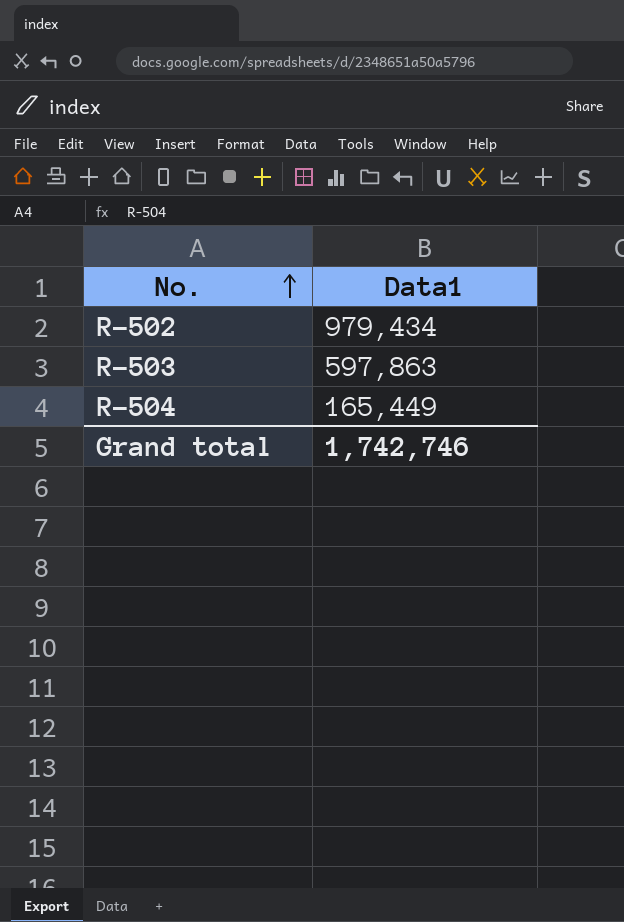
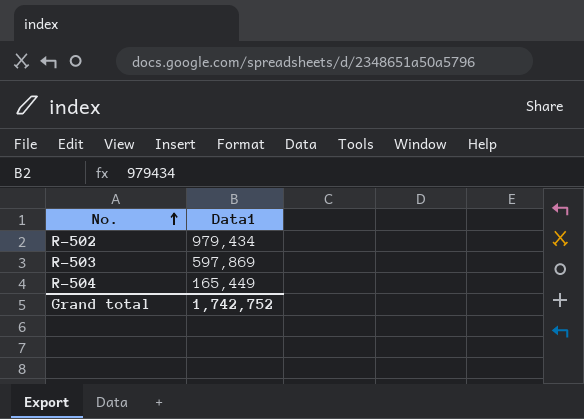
R-503 | Data1: 597,863 -> 597,869
Grand total | Data1: 1,742,746 -> 1,742,752

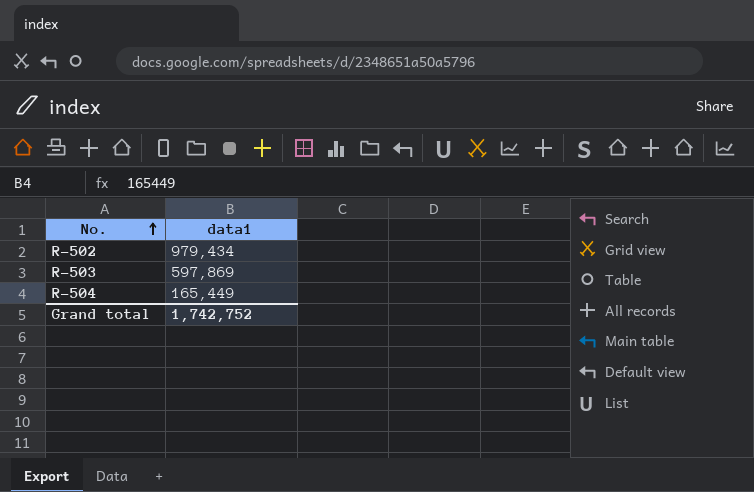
column name: Data1 -> data1

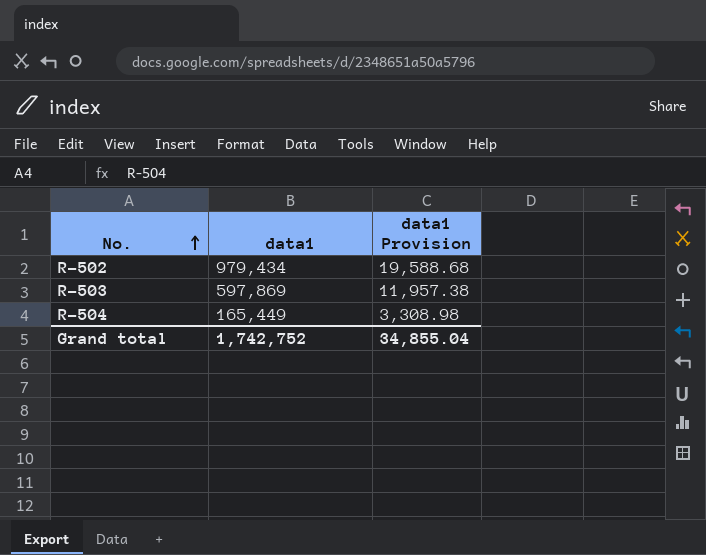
column data1 Provision | formula: none -> [data1] * 0.02

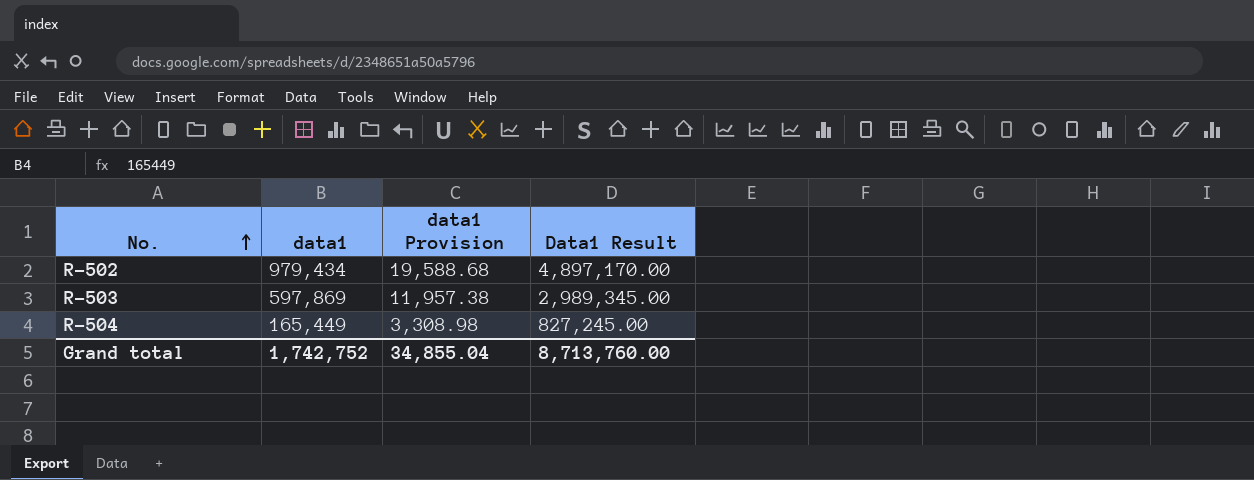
column Data1 Result | formula: none -> [data1] * 5

